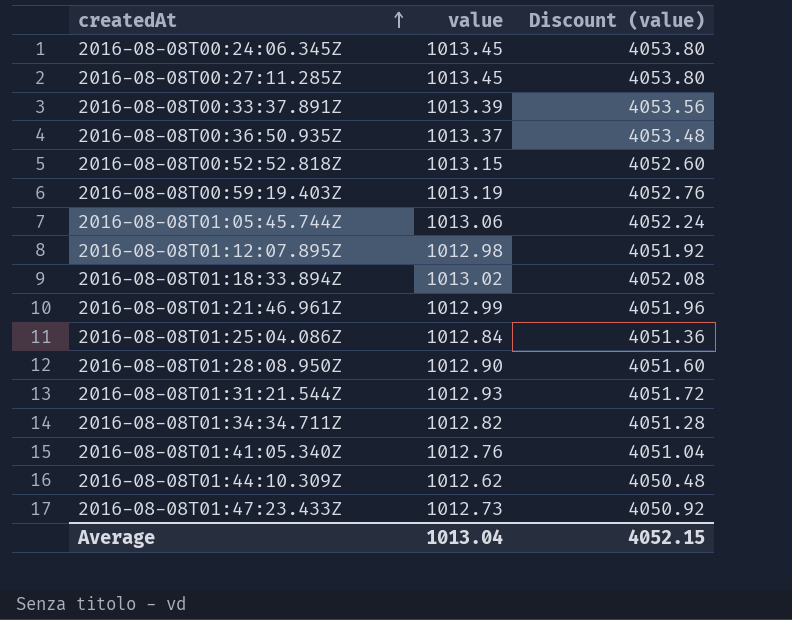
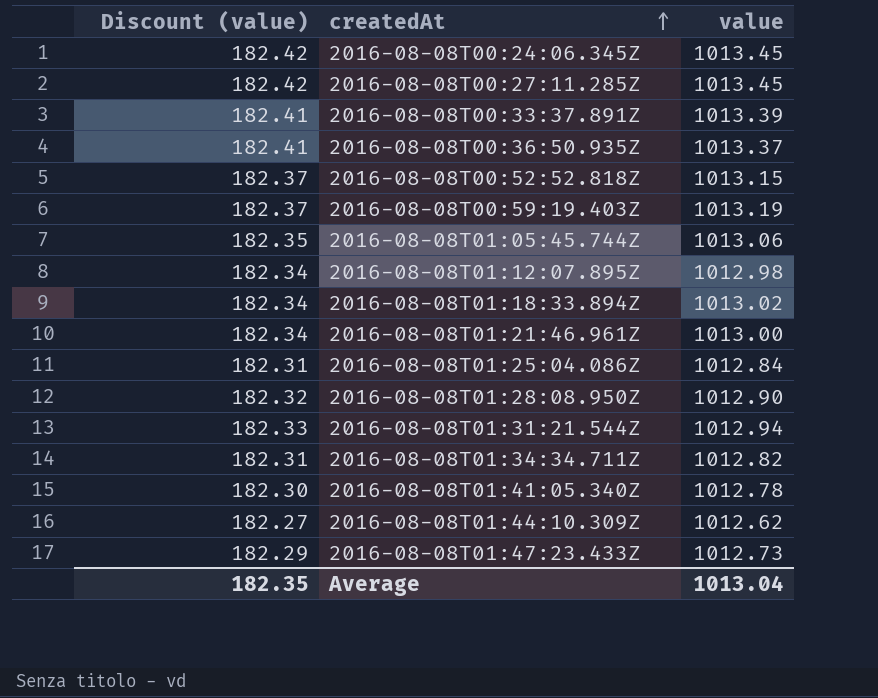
column Discount (value) | formula: [value] * 4 -> [value] * 0.18
column Discount (value) | position: 3 -> 1
2016-08-08T01:21:46.961Z | value: 1012.99 -> 1013.00
2016-08-08T01:31:21.544Z | value: 1012.93 -> 1012.94
2016-08-08T01:41:05.340Z | value: 1012.76 -> 1012.78
Average | Discount (value): 4052.15 -> 182.35

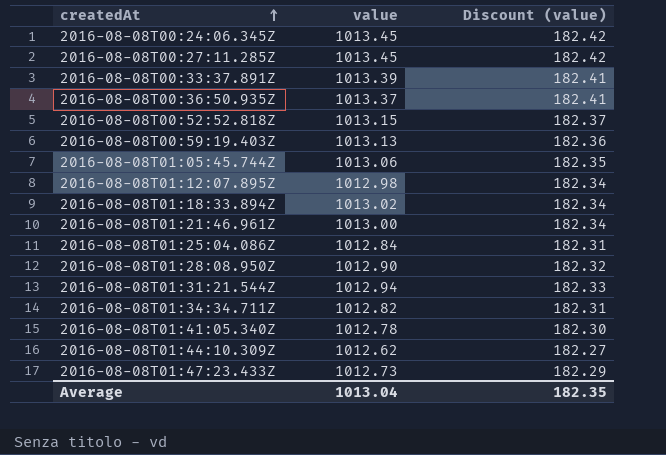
column Discount (value) | position: 1 -> 3
2016-08-08T00:59:19.403Z | value: 1013.19 -> 1013.13
2016-08-08T00:59:19.403Z | Discount (value): 182.37 -> 182.36

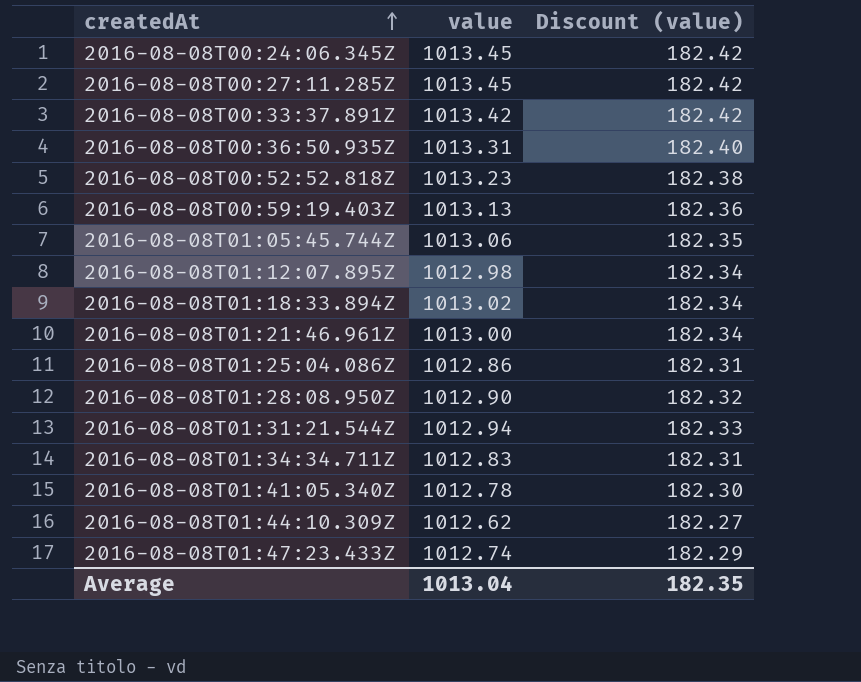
2016-08-08T00:33:37.891Z | value: 1013.39 -> 1013.42
2016-08-08T00:33:37.891Z | Discount (value): 182.41 -> 182.42
2016-08-08T00:36:50.935Z | value: 1013.37 -> 1013.31
2016-08-08T00:36:50.935Z | Discount (value): 182.41 -> 182.40
2016-08-08T00:52:52.818Z | value: 1013.15 -> 1013.23
2016-08-08T00:52:52.818Z | Discount (value): 182.37 -> 182.38
2016-08-08T01:25:04.086Z | value: 1012.84 -> 1012.86
2016-08-08T01:34:34.711Z | value: 1012.82 -> 1012.83
2016-08-08T01:47:23.433Z | value: 1012.73 -> 1012.74

